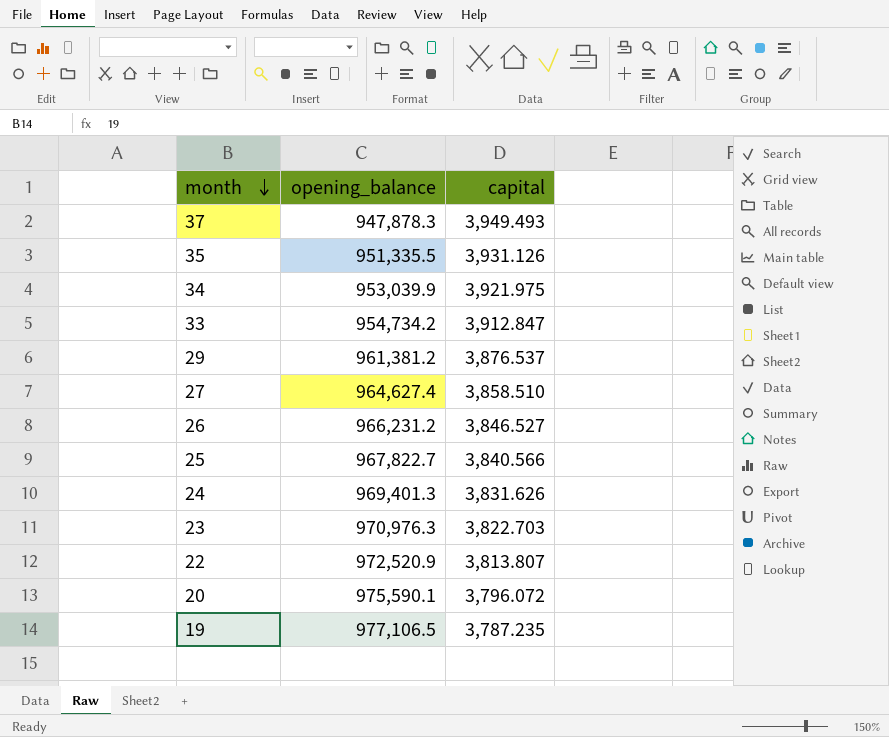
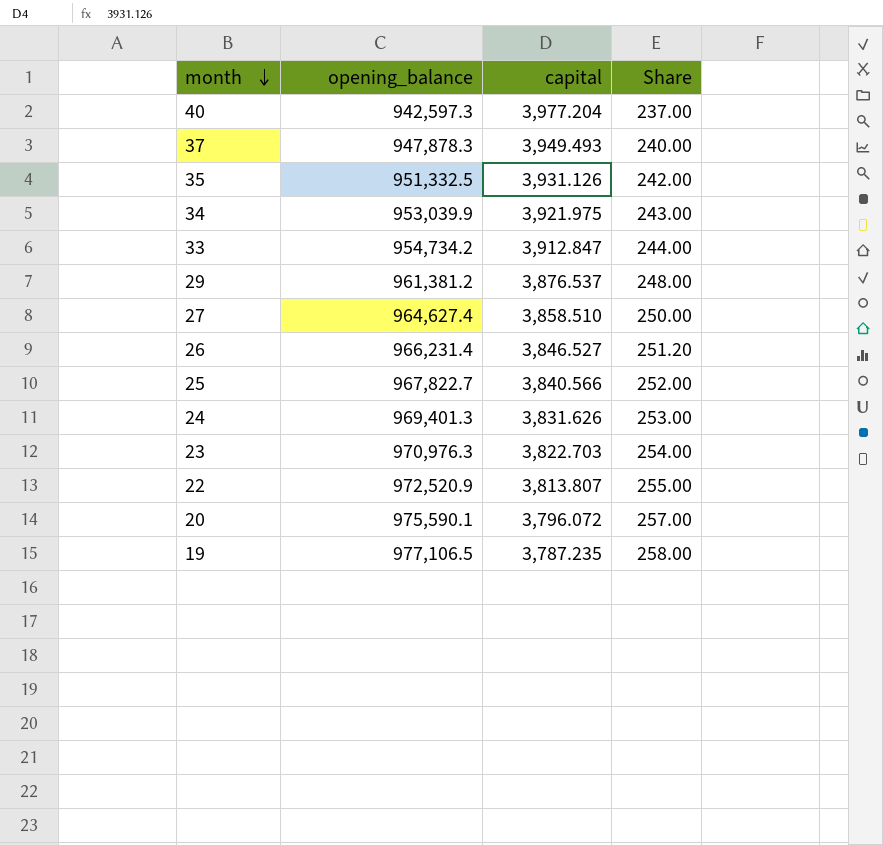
column Share | formula: none -> [opening_balance] / [capital]
row 40: none -> 942,597.3 | 3,977.204 | 237.00
35 | opening_balance: 951,335.5 -> 951,332.5
26 | opening_balance: 966,231.2 -> 966,231.4

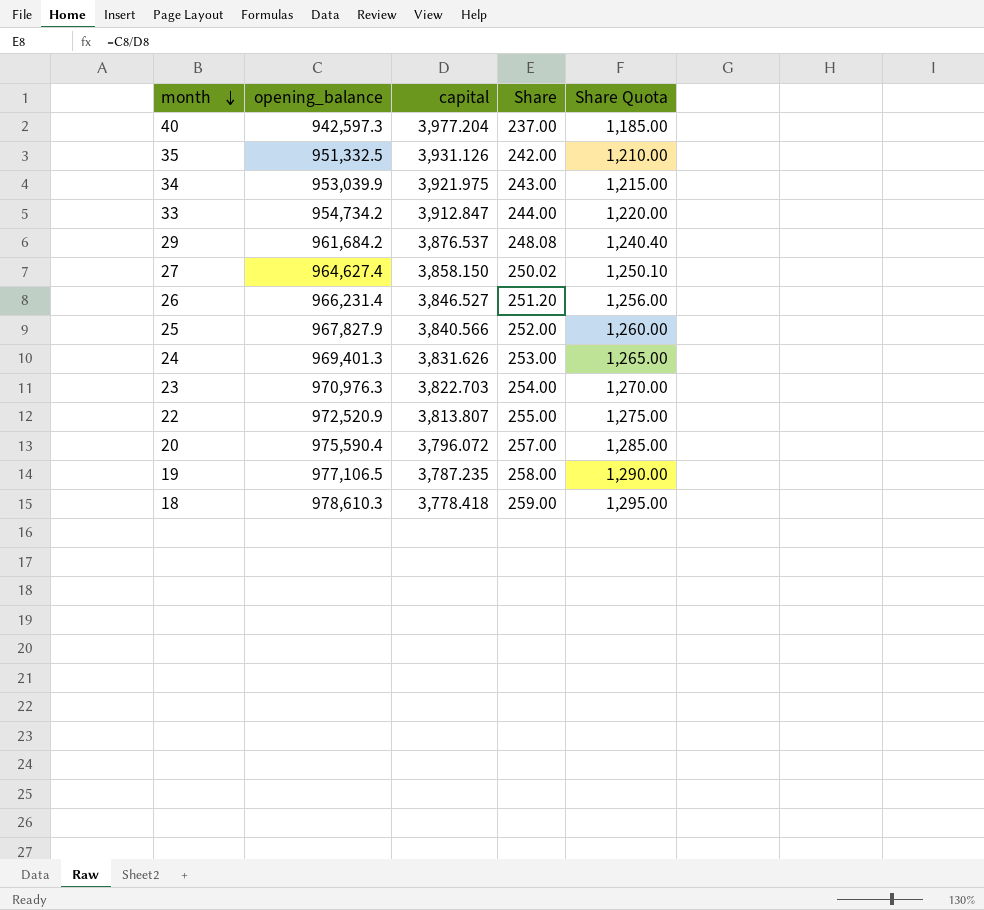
column Share Quota | formula: none -> [Share] * 5
row 37: 947,878.3 | 3,949.493 | 240.00 -> none
29 | opening_balance: 961,381.2 -> 961,684.2
29 | Share: 248.00 -> 248.08
27 | capital: 3,858.510 -> 3,858.150
27 | Share: 250.00 -> 250.02
25 | opening_balance: 967,822.7 -> 967,827.9
20 | opening_balance: 975,590.1 -> 975,590.4
row 18: none -> 978,610.3 | 3,778.418 | 259.00 | 1,295.00

